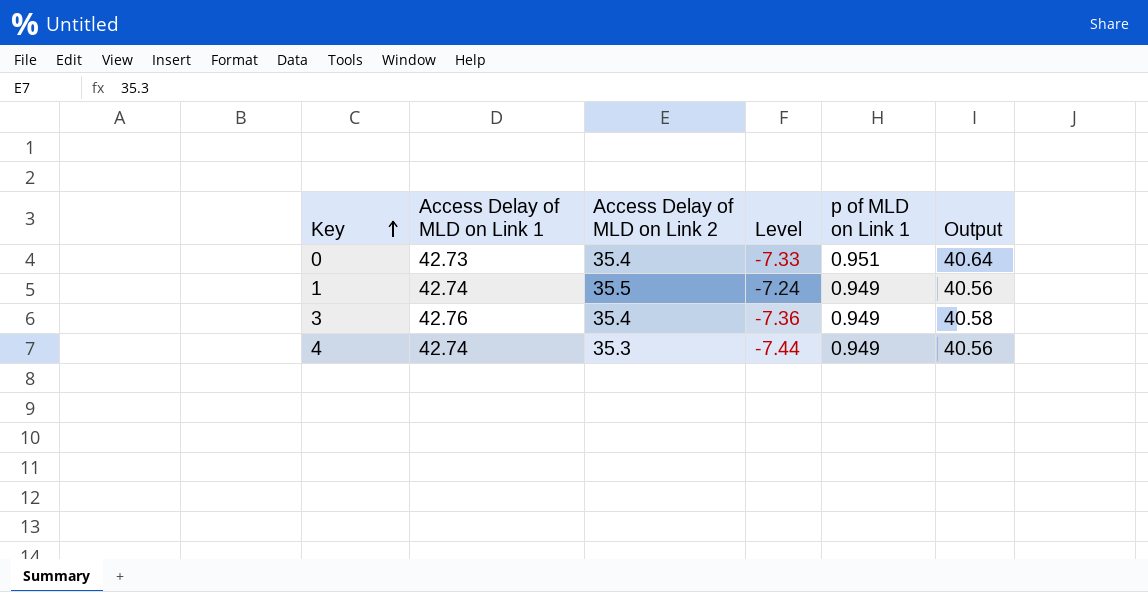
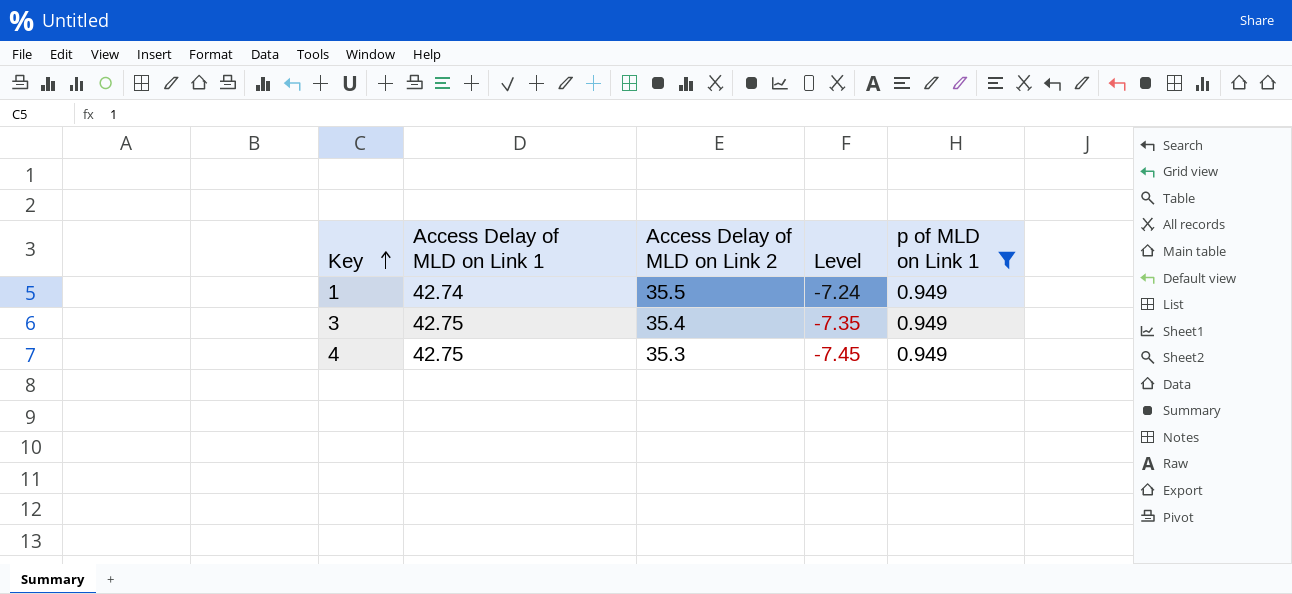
filter: none -> p of MLD on Link 1 = 0.949
column Output | formula: [Access Delay of MLD on Link 1] * [p of MLD on Link 1] -> none
3 | Access Delay of MLD on Link 1: 42.76 -> 42.75
3 | Level: -7.36 -> -7.35
4 | Access Delay of MLD on Link 1: 42.74 -> 42.75
4 | Level: -7.44 -> -7.45

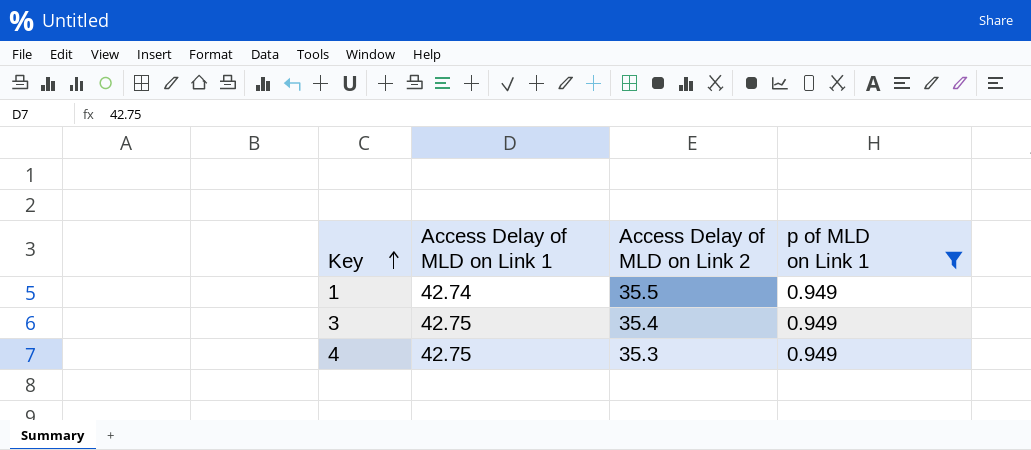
column Level | formula: [Access Delay of MLD on Link 2] - [Access Delay of MLD on Link 1] -> none

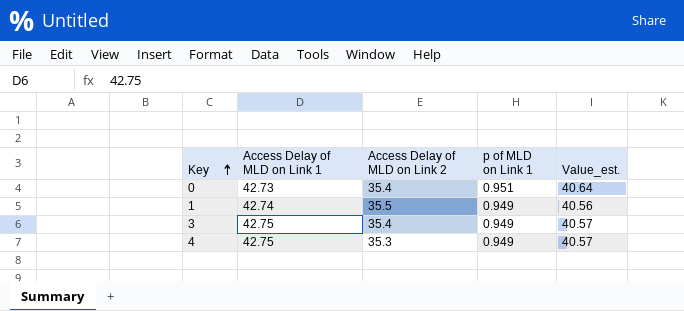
filter: p of MLD on Link 1 = 0.949 -> none
column Value_est. | formula: none -> [Access Delay of MLD on Link 1] * [p of MLD on Link 1]

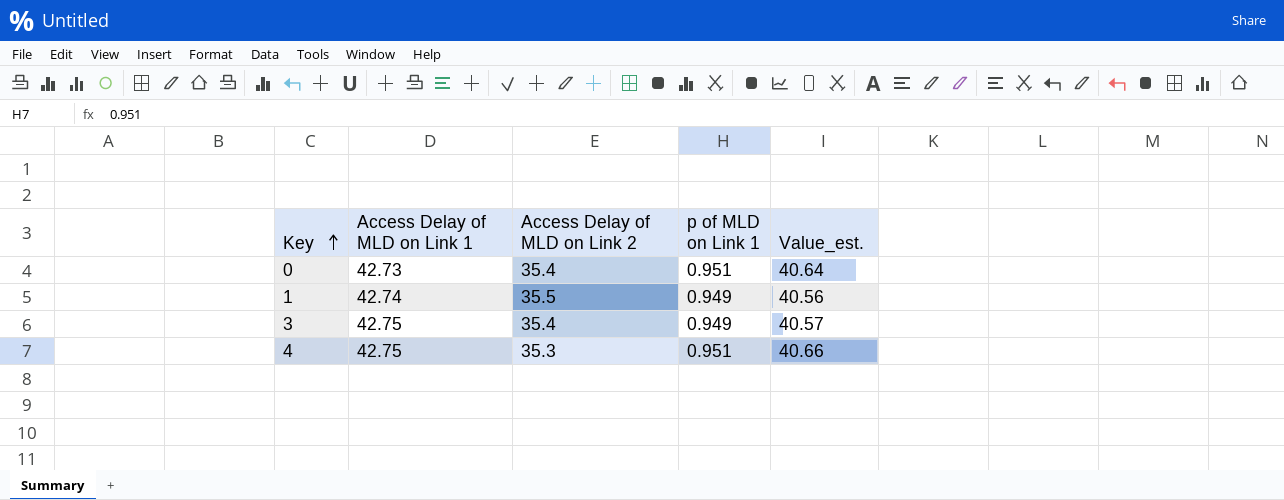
4 | p of MLD on Link 1: 0.949 -> 0.951
4 | Value_est.: 40.57 -> 40.66

